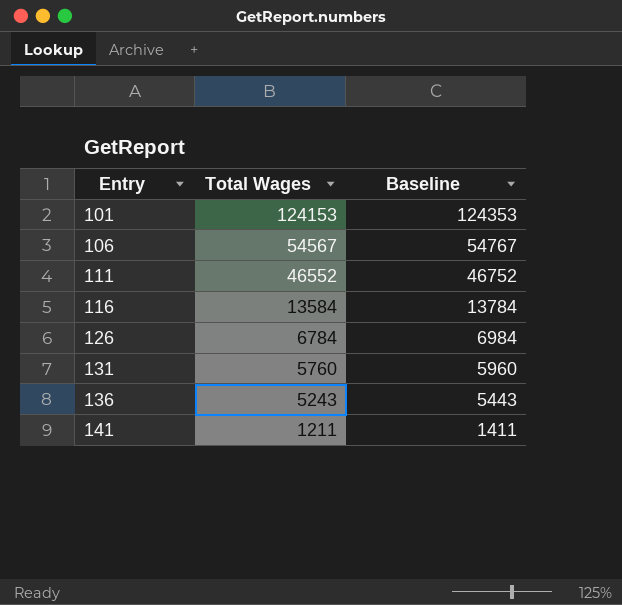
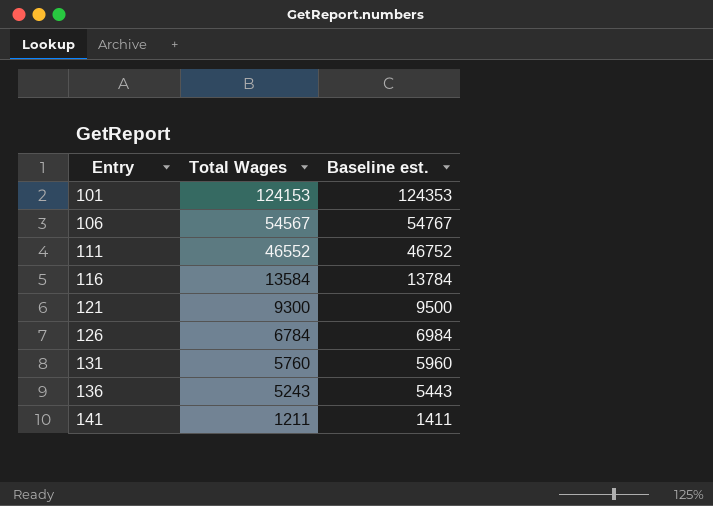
column name: Baseline -> Baseline est.
row 121: none -> 9300 | 9500

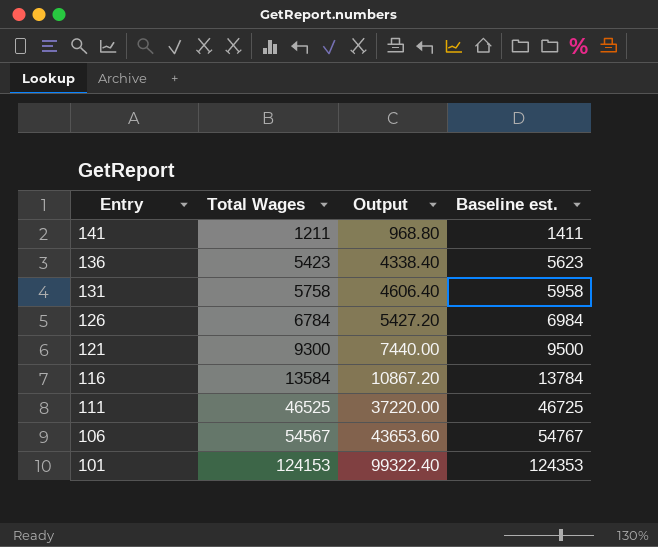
row order: Entry ascending -> Entry descending
column Output | formula: none -> [Total Wages] * 0.8
136 | Total Wages: 5243 -> 5423
136 | Baseline est.: 5443 -> 5623
131 | Total Wages: 5760 -> 5758
131 | Baseline est.: 5960 -> 5958
111 | Total Wages: 46552 -> 46525
111 | Baseline est.: 46752 -> 46725

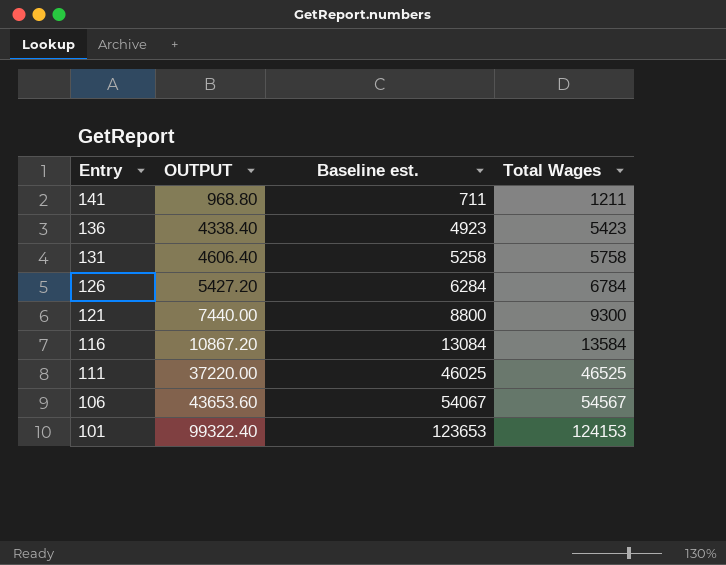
column name: Output -> OUTPUT
column Baseline est. | formula: [Total Wages] + 200 -> [Total Wages] - 500
column Total Wages | position: 2 -> 4

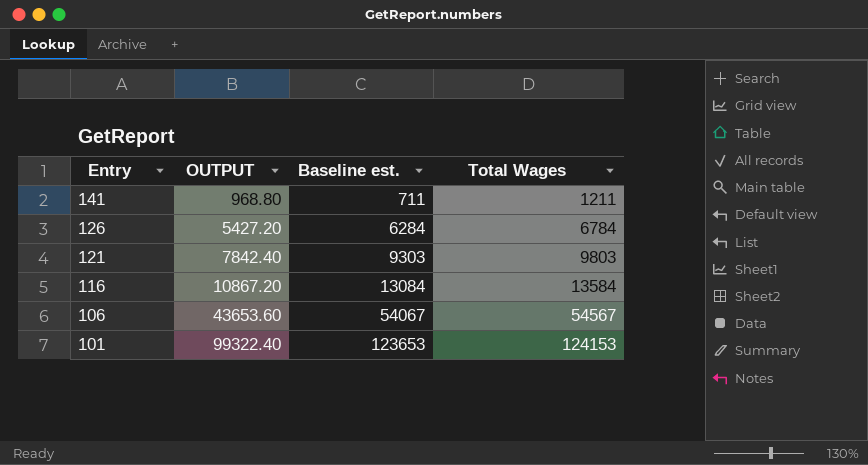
row 136: 4338.40 | 4923 | 5423 -> none
row 131: 4606.40 | 5258 | 5758 -> none
row 111: 37220.00 | 46025 | 46525 -> none
121 | OUTPUT: 7440.00 -> 7842.40
121 | Baseline est.: 8800 -> 9303
121 | Total Wages: 9300 -> 9803

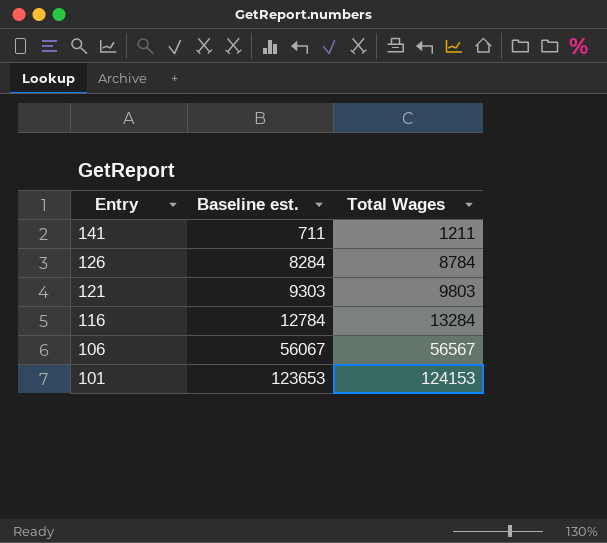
column OUTPUT | formula: [Total Wages] * 0.8 -> none
126 | Baseline est.: 6284 -> 8284
126 | Total Wages: 6784 -> 8784
116 | Baseline est.: 13084 -> 12784
116 | Total Wages: 13584 -> 13284
106 | Baseline est.: 54067 -> 56067
106 | Total Wages: 54567 -> 56567

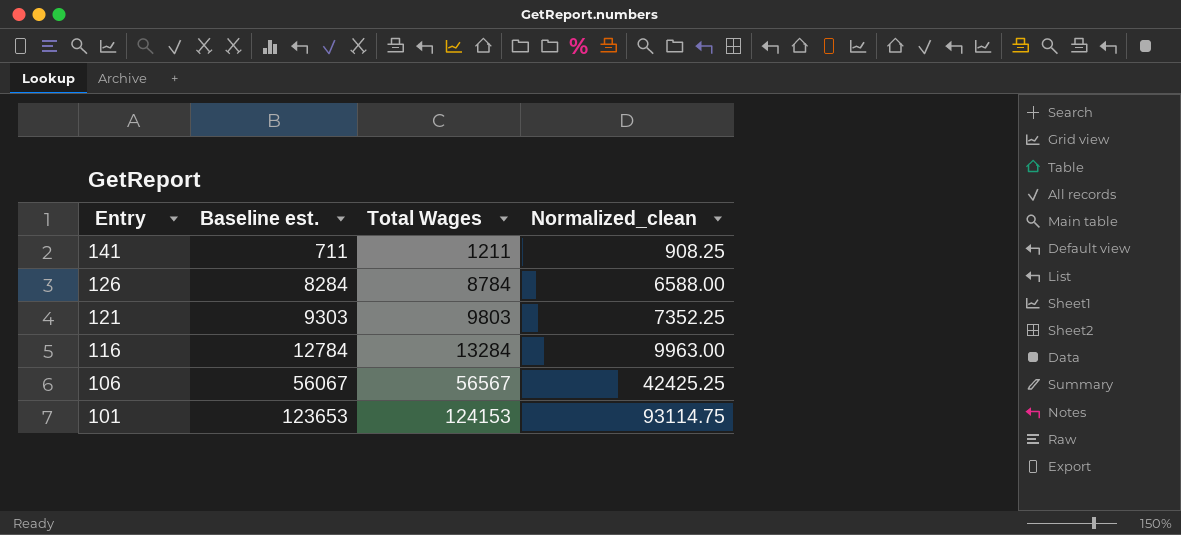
column Normalized_clean | formula: none -> [Total Wages] * 0.75

